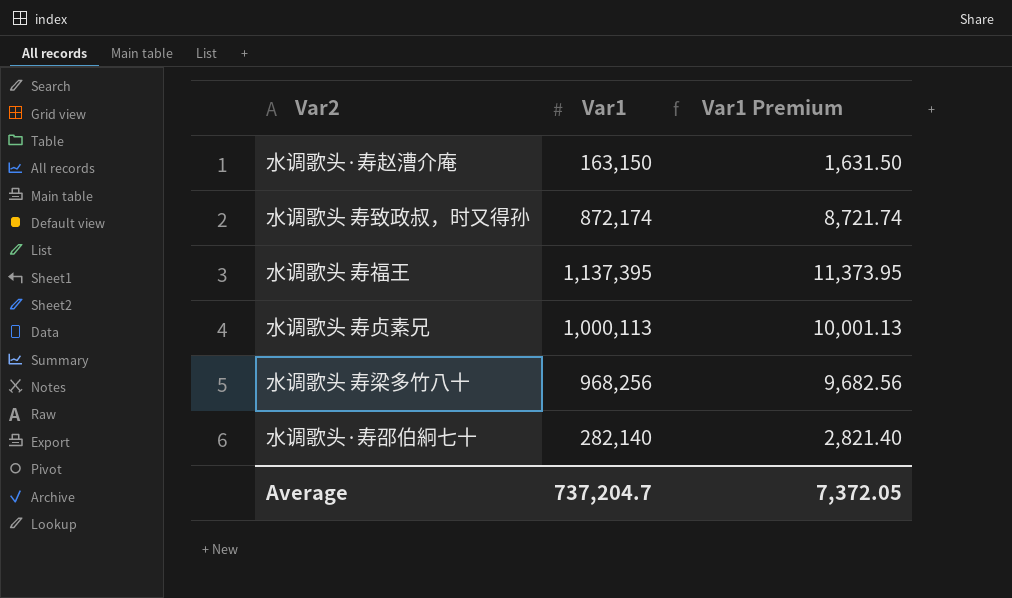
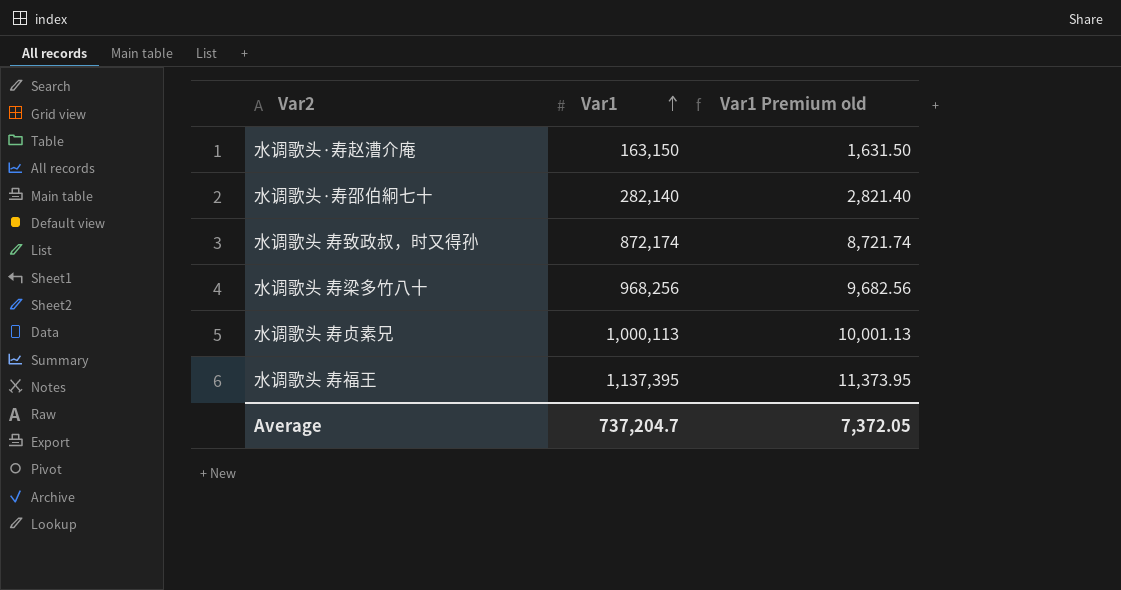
row order: none -> Var1 ascending
column name: Var1 Premium -> Var1 Premium old

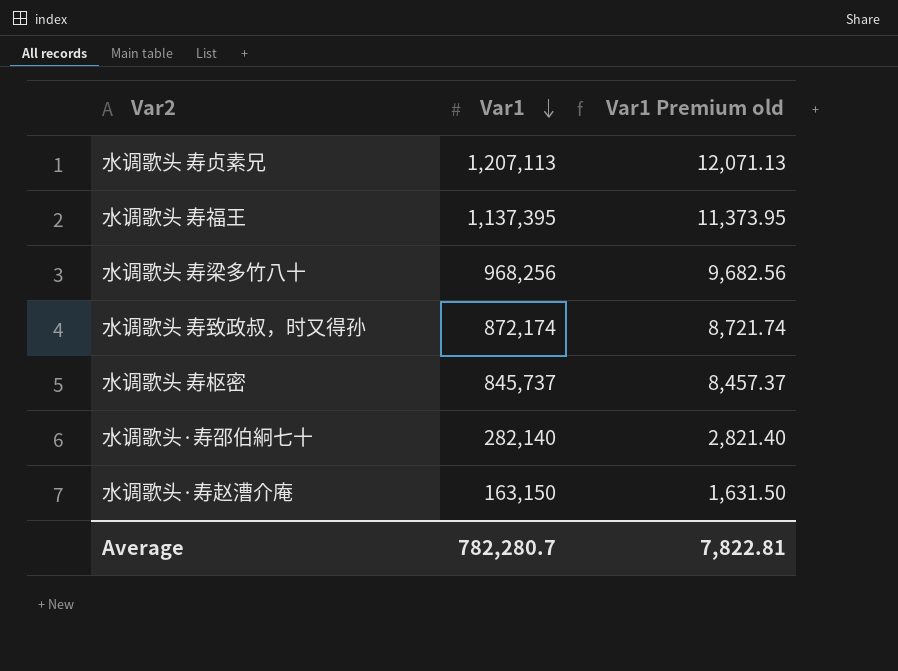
row order: Var1 ascending -> Var1 descending
水调歌头 寿贞素兄 | Var1: 1,000,113 -> 1,207,113
水调歌头 寿贞素兄 | Var1 Premium old: 10,001.13 -> 12,071.13
row 水调歌头 寿枢密: none -> 845,737 | 8,457.37
Average | Var1: 737,204.7 -> 782,280.7
Average | Var1 Premium old: 7,372.05 -> 7,822.81

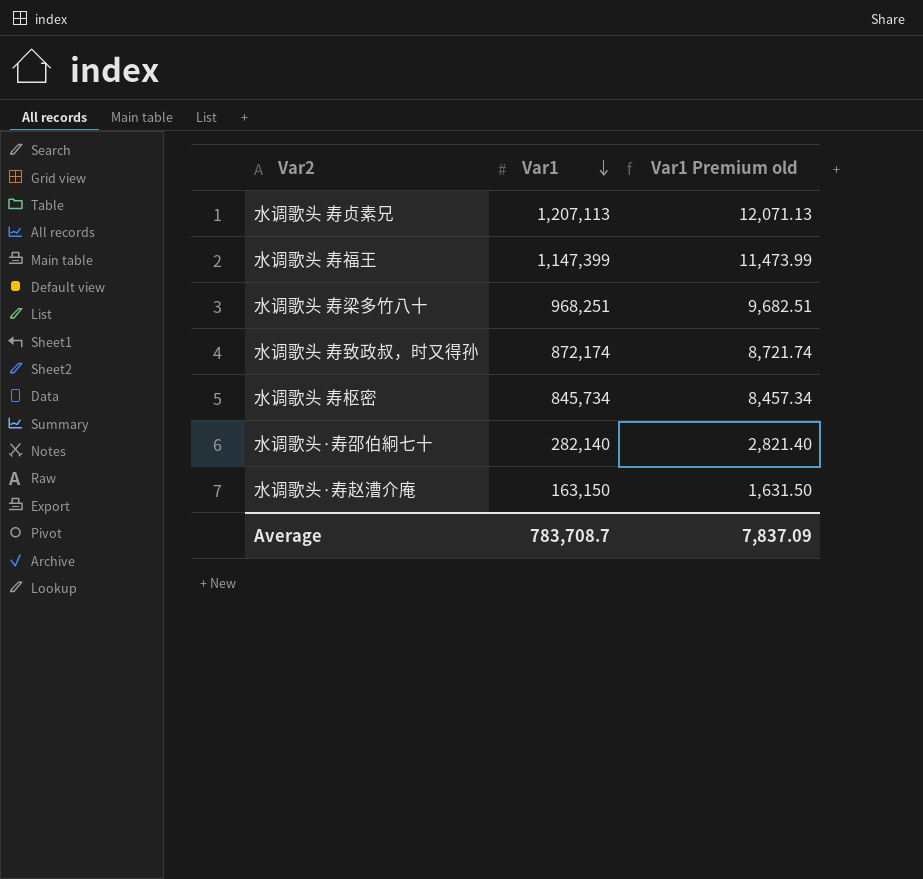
水调歌头 寿福王 | Var1: 1,137,395 -> 1,147,399
水调歌头 寿福王 | Var1 Premium old: 11,373.95 -> 11,473.99
水调歌头 寿梁多竹八十 | Var1: 968,256 -> 968,251
水调歌头 寿梁多竹八十 | Var1 Premium old: 9,682.56 -> 9,682.51
水调歌头 寿枢密 | Var1: 845,737 -> 845,734
水调歌头 寿枢密 | Var1 Premium old: 8,457.37 -> 8,457.34
Average | Var1: 782,280.7 -> 783,708.7
Average | Var1 Premium old: 7,822.81 -> 7,837.09

